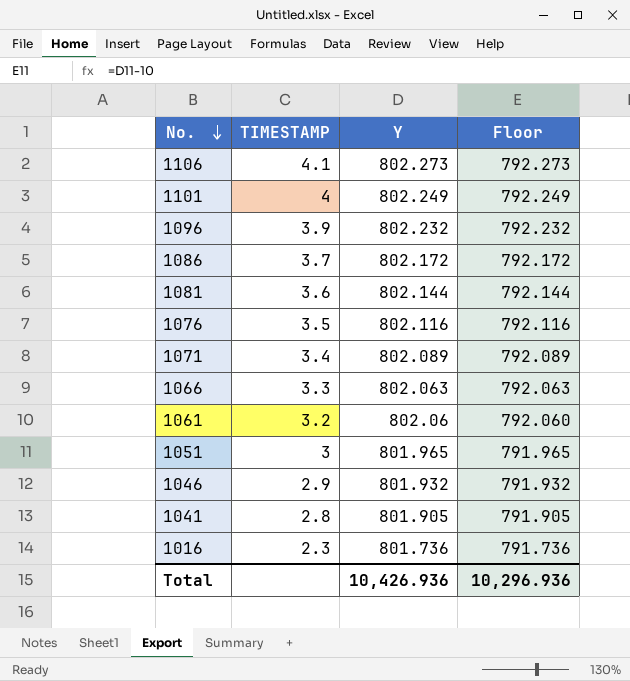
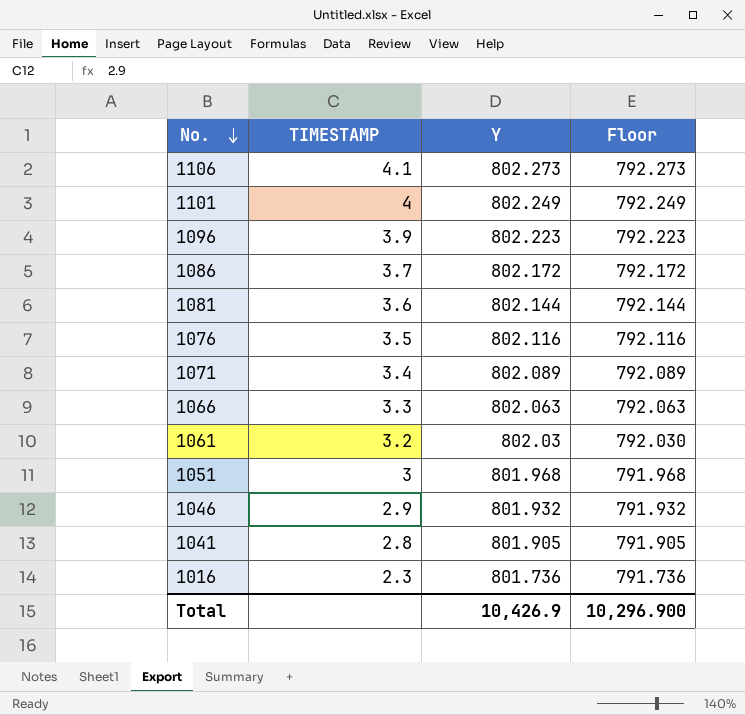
1096 | Y: 802.232 -> 802.223
1096 | Floor: 792.232 -> 792.223
1061 | Y: 802.06 -> 802.03
1061 | Floor: 792.060 -> 792.030
1051 | Y: 801.965 -> 801.968
1051 | Floor: 791.965 -> 791.968
Total | Y: 10,426.936 -> 10,426.9
Total | Floor: 10,296.936 -> 10,296.900

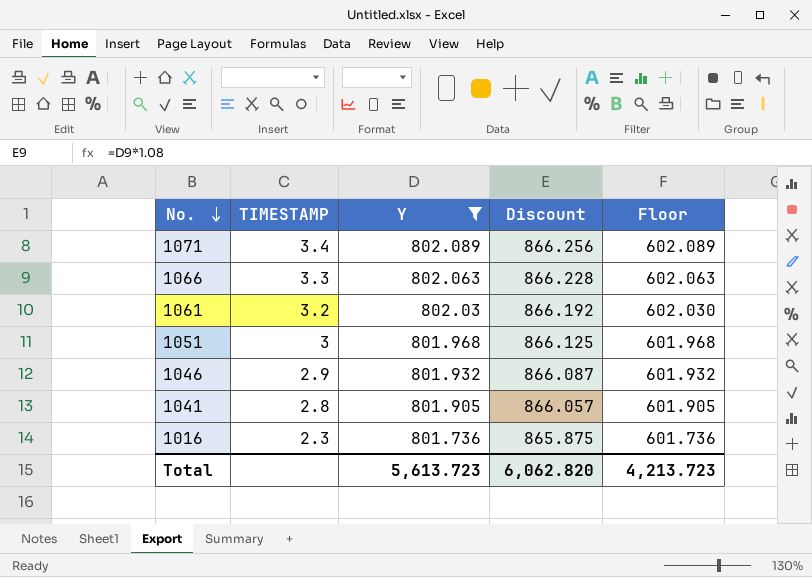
filter: none -> Y <= 802.089
column Discount | formula: none -> [Y] * 1.08
column Floor | formula: [Y] - 10 -> [Y] - 200
Total | Y: 10,426.9 -> 5,613.723
Total | Floor: 10,296.900 -> 4,213.723

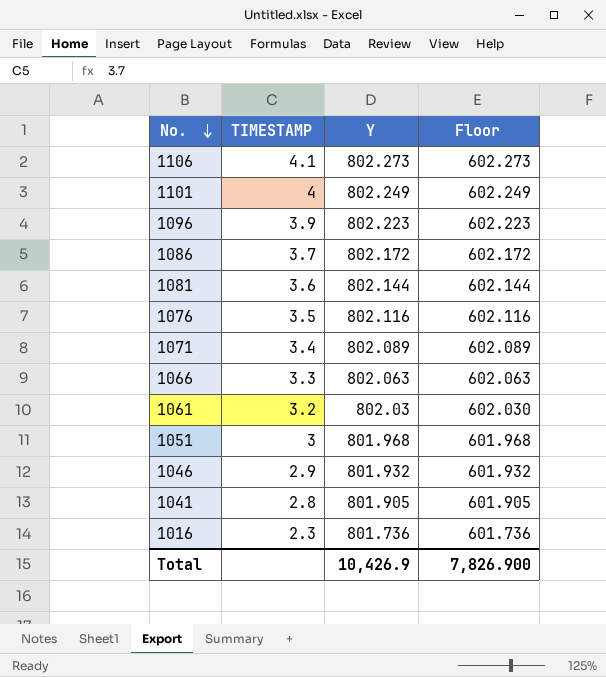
filter: Y <= 802.089 -> none
column Discount | formula: [Y] * 1.08 -> none
Total | Y: 5,613.723 -> 10,426.9
Total | Floor: 4,213.723 -> 7,826.900

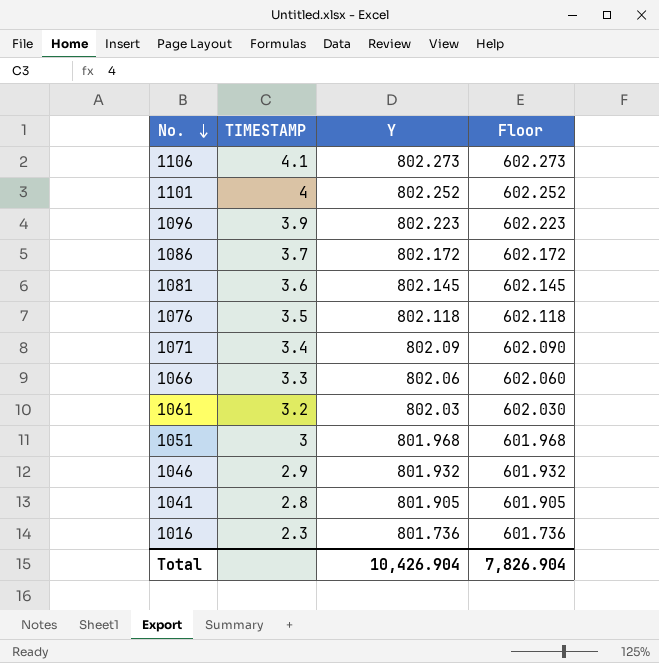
1101 | Y: 802.249 -> 802.252
1101 | Floor: 602.249 -> 602.252
1081 | Y: 802.144 -> 802.145
1081 | Floor: 602.144 -> 602.145
1076 | Y: 802.116 -> 802.118
1076 | Floor: 602.116 -> 602.118
1071 | Y: 802.089 -> 802.09
1071 | Floor: 602.089 -> 602.090
1066 | Y: 802.063 -> 802.06
1066 | Floor: 602.063 -> 602.060
Total | Y: 10,426.9 -> 10,426.904
Total | Floor: 7,826.900 -> 7,826.904

